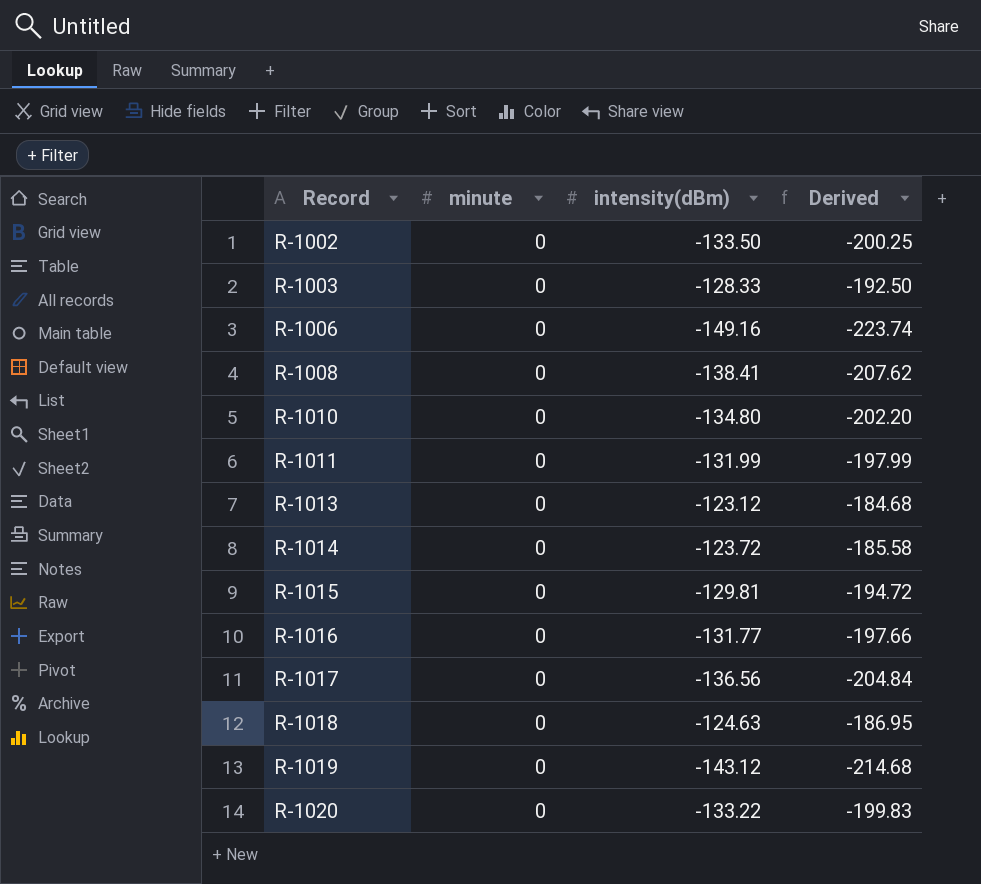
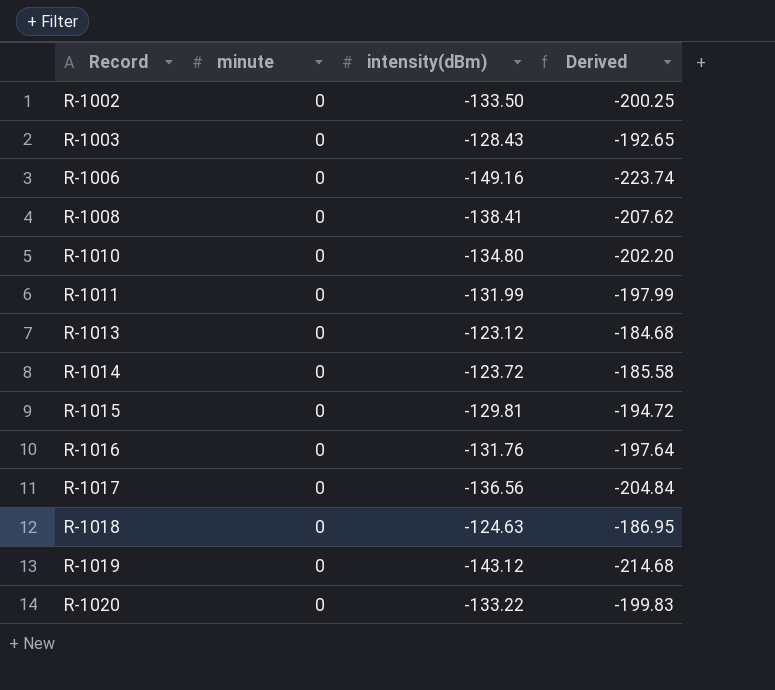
R-1003 | intensity(dBm): -128.33 -> -128.43
R-1003 | Derived: -192.50 -> -192.65
R-1016 | intensity(dBm): -131.77 -> -131.76
R-1016 | Derived: -197.66 -> -197.64

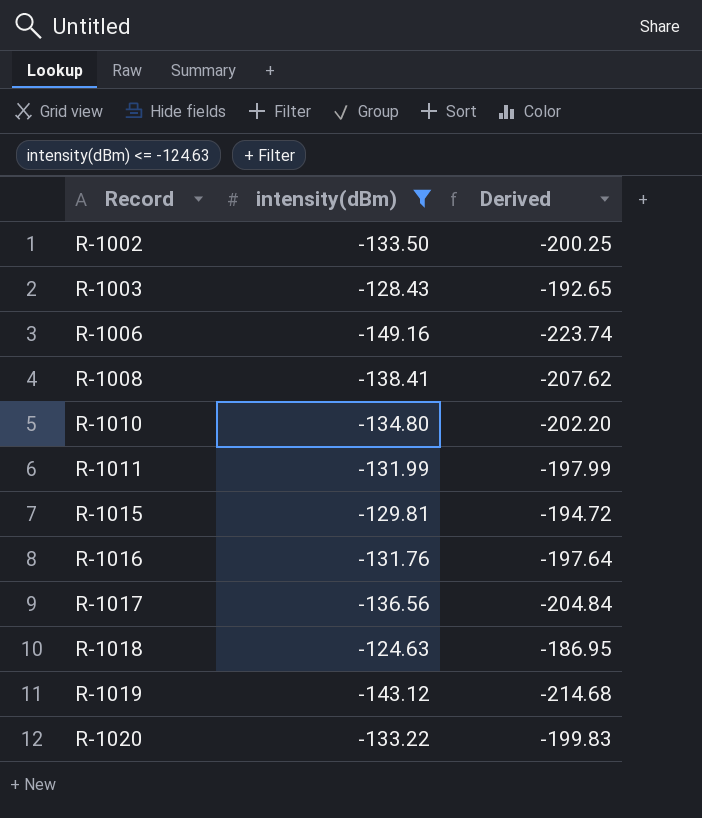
filter: none -> intensity(dBm) <= -124.63
column minute | position: 2 -> none

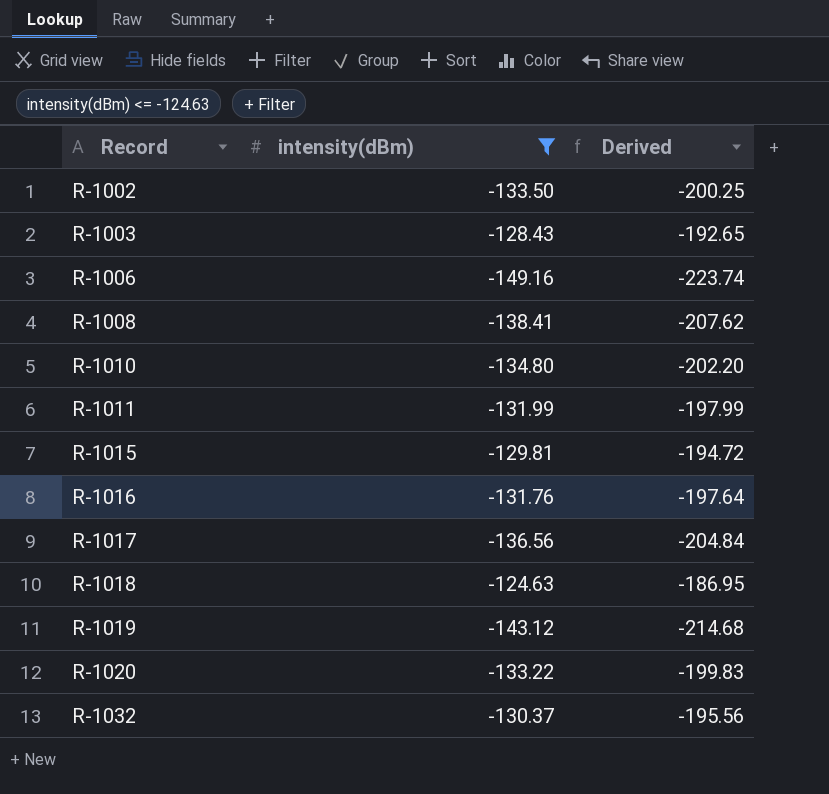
row R-1032: none -> -130.37 | -195.56

